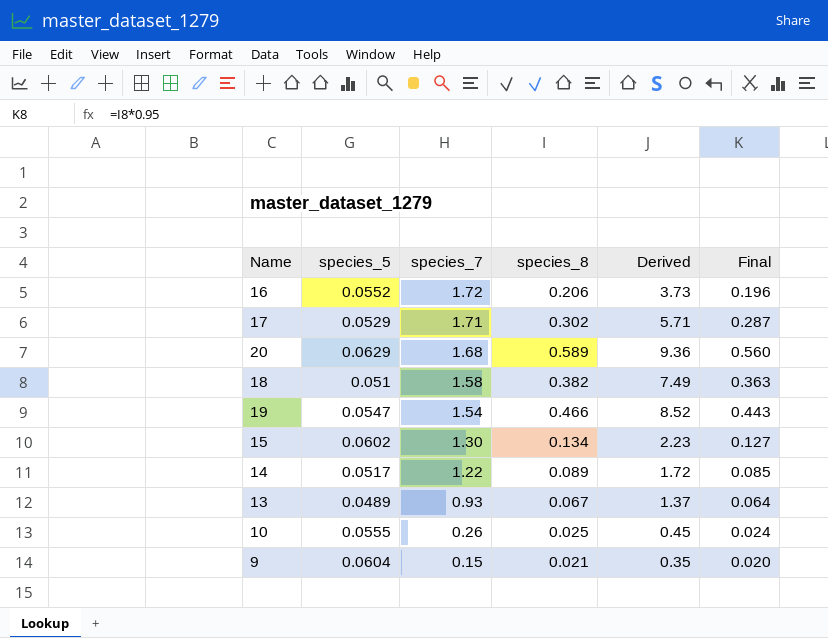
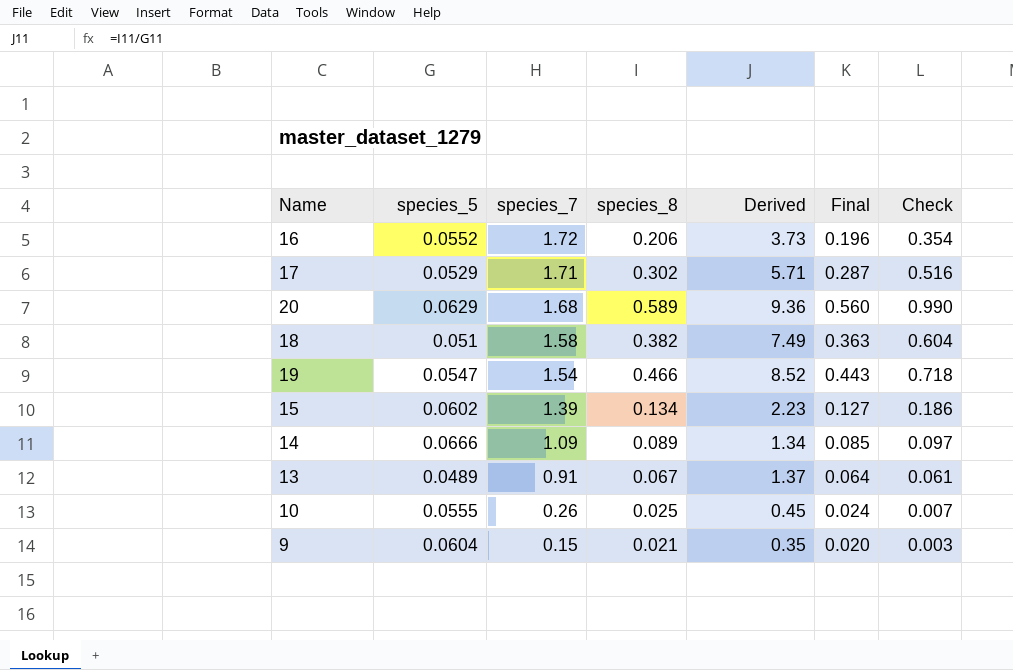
column Check | formula: none -> [species_7] * [species_8]
15 | species_7: 1.30 -> 1.39
14 | species_5: 0.0517 -> 0.0666
14 | species_7: 1.22 -> 1.09
14 | Derived: 1.72 -> 1.34
13 | species_7: 0.93 -> 0.91

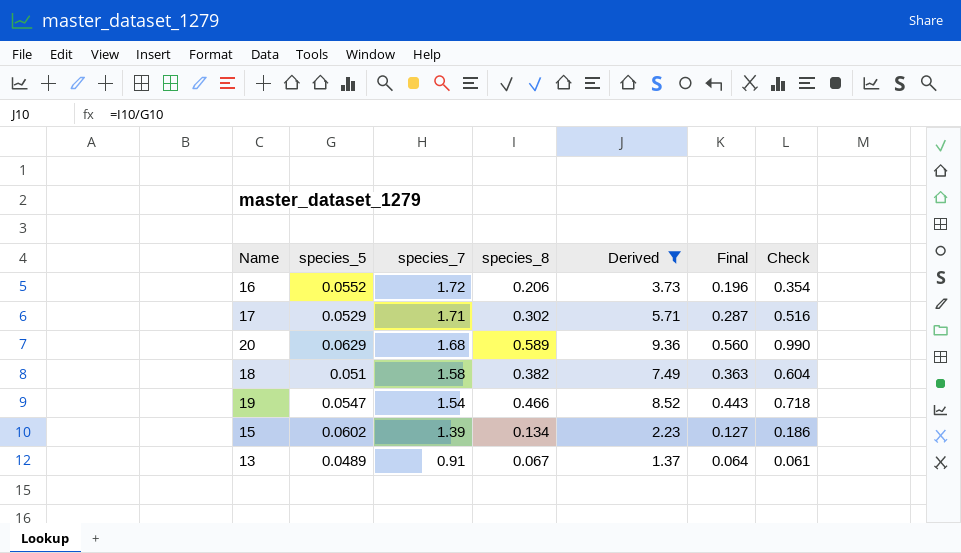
filter: none -> Derived >= 1.37

